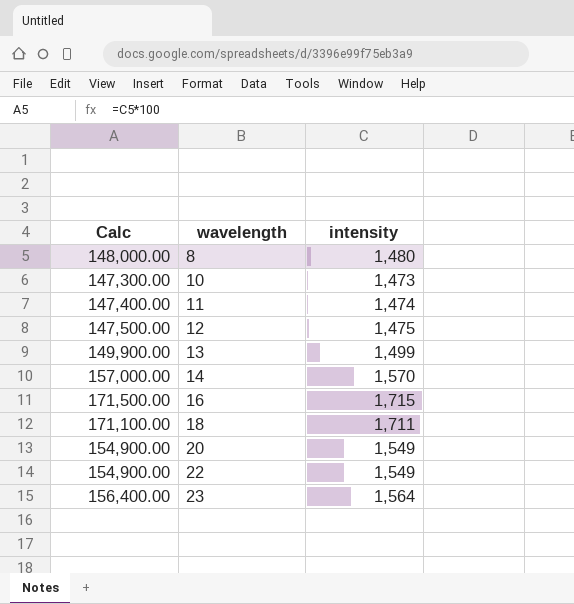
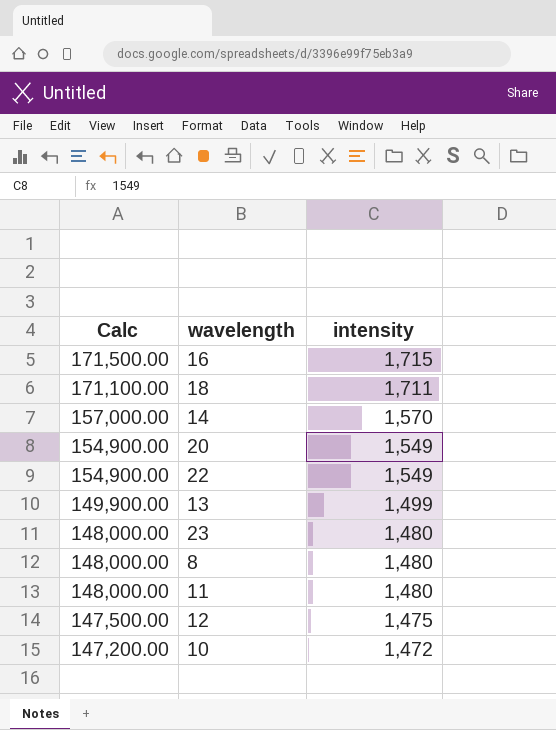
row order: wavelength ascending -> Calc descending
23 | Calc: 156,400.00 -> 148,000.00
23 | intensity: 1,564 -> 1,480
11 | Calc: 147,400.00 -> 148,000.00
11 | intensity: 1,474 -> 1,480
10 | Calc: 147,300.00 -> 147,200.00
10 | intensity: 1,473 -> 1,472

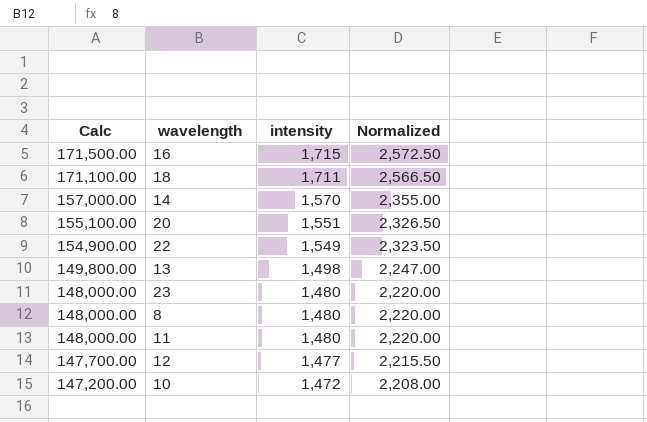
column Normalized | formula: none -> [intensity] * 1.5
20 | Calc: 154,900.00 -> 155,100.00
20 | intensity: 1,549 -> 1,551
13 | Calc: 149,900.00 -> 149,800.00
13 | intensity: 1,499 -> 1,498
12 | Calc: 147,500.00 -> 147,700.00
12 | intensity: 1,475 -> 1,477

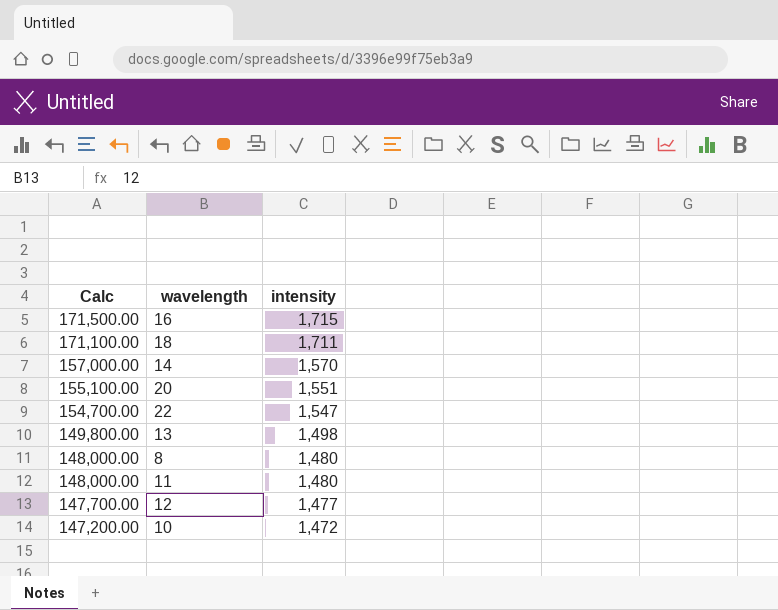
column Normalized | formula: [intensity] * 1.5 -> none
row 23: 148,000.00 | 1,480 | 2,220.00 -> none
22 | Calc: 154,900.00 -> 154,700.00
22 | intensity: 1,549 -> 1,547

